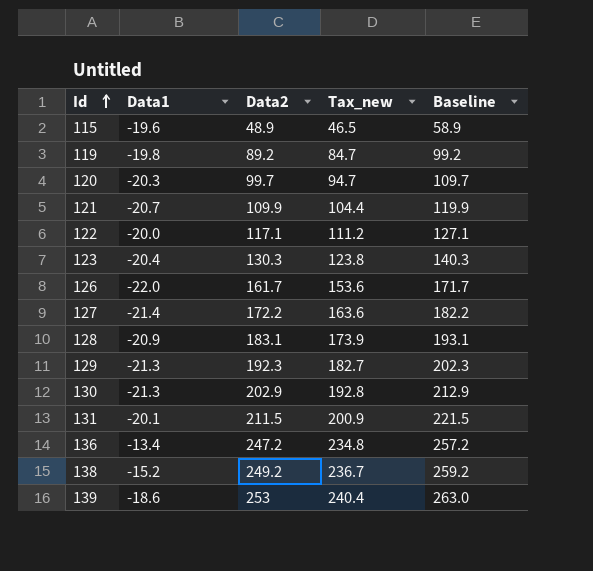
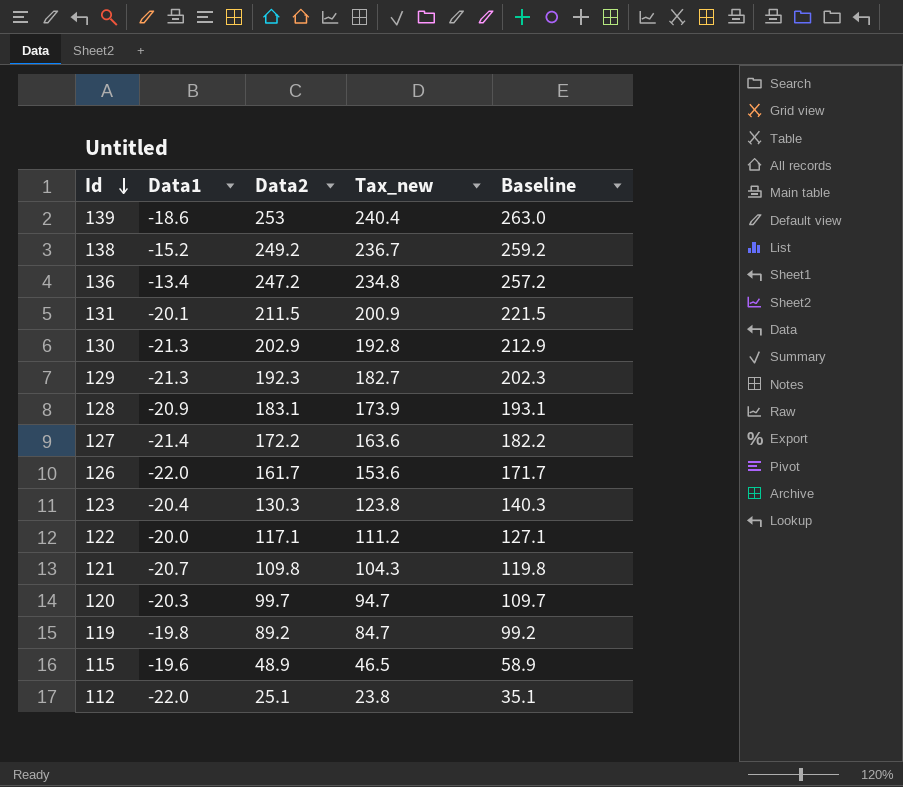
row order: Id ascending -> Id descending
121 | Data2: 109.9 -> 109.8
121 | Tax_new: 104.4 -> 104.3
121 | Baseline: 119.9 -> 119.8
row 112: none -> -22.0 | 25.1 | 23.8 | 35.1

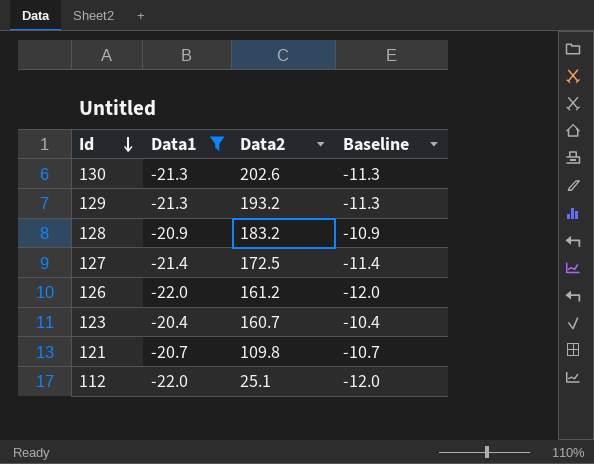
filter: none -> Data1 <= -20.4
column Tax_new | formula: [Data2] * 0.95 -> none
column Baseline | formula: [Data2] + 10 -> [Data1] + 10
130 | Data2: 202.9 -> 202.6
129 | Data2: 192.3 -> 193.2
128 | Data2: 183.1 -> 183.2
127 | Data2: 172.2 -> 172.5
126 | Data2: 161.7 -> 161.2
123 | Data2: 130.3 -> 160.7

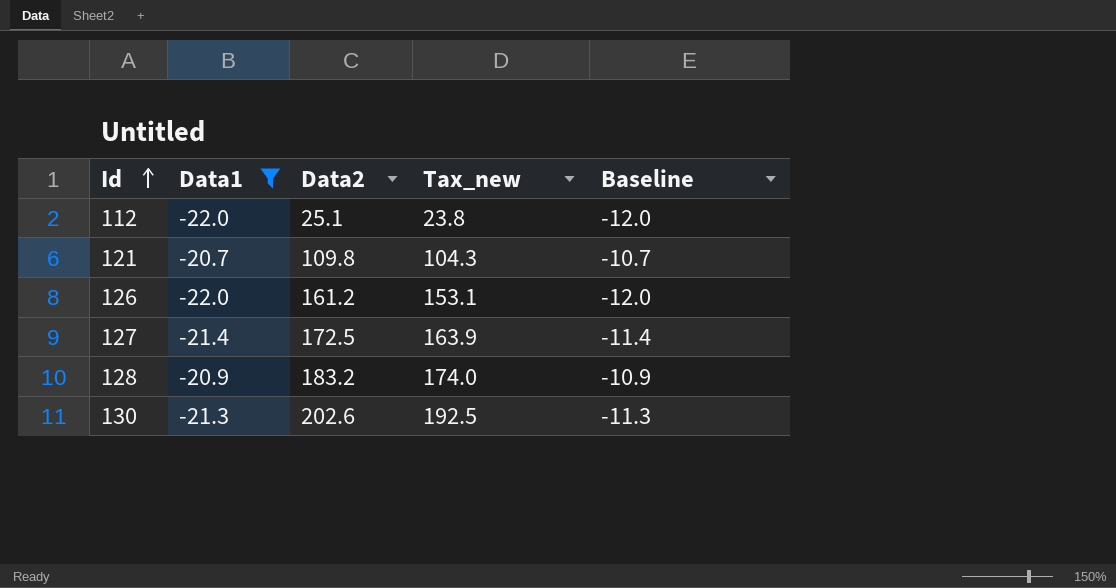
row order: Id descending -> Id ascending
column Tax_new | formula: none -> [Data2] * 0.95
row 129: -21.3 | 193.2 | -11.3 -> none
row 123: -20.4 | 160.7 | -10.4 -> none

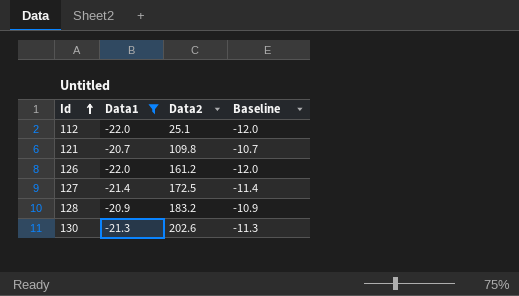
column Tax_new | formula: [Data2] * 0.95 -> none

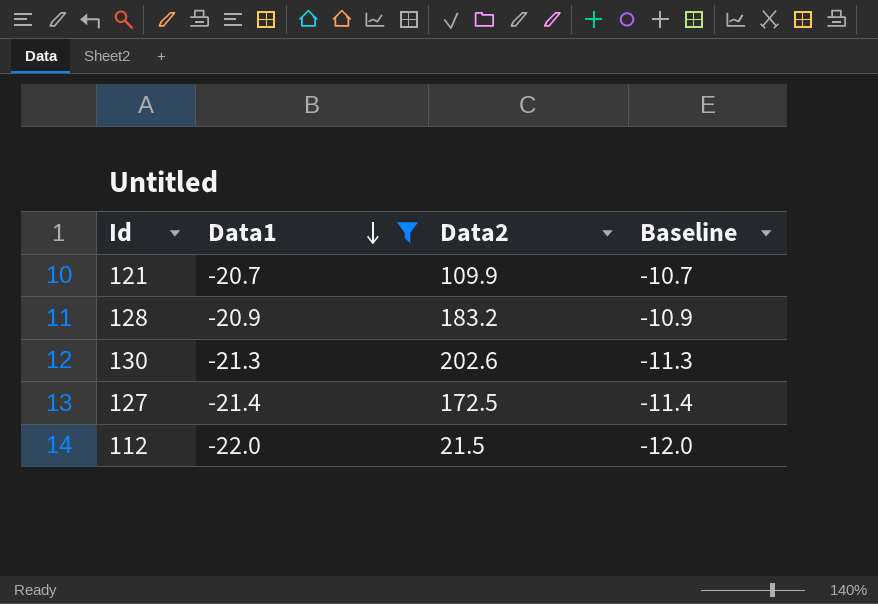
row order: Id ascending -> Data1 descending
row 126: -22.0 | 161.2 | -12.0 -> none
121 | Data2: 109.8 -> 109.9
112 | Data2: 25.1 -> 21.5

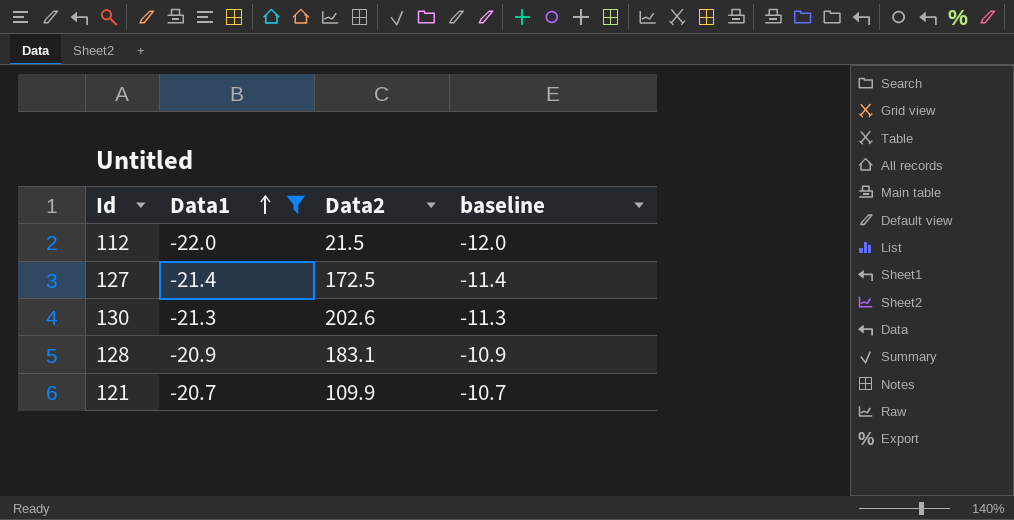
row order: Data1 descending -> Data1 ascending
column name: Baseline -> baseline
128 | Data2: 183.2 -> 183.1

